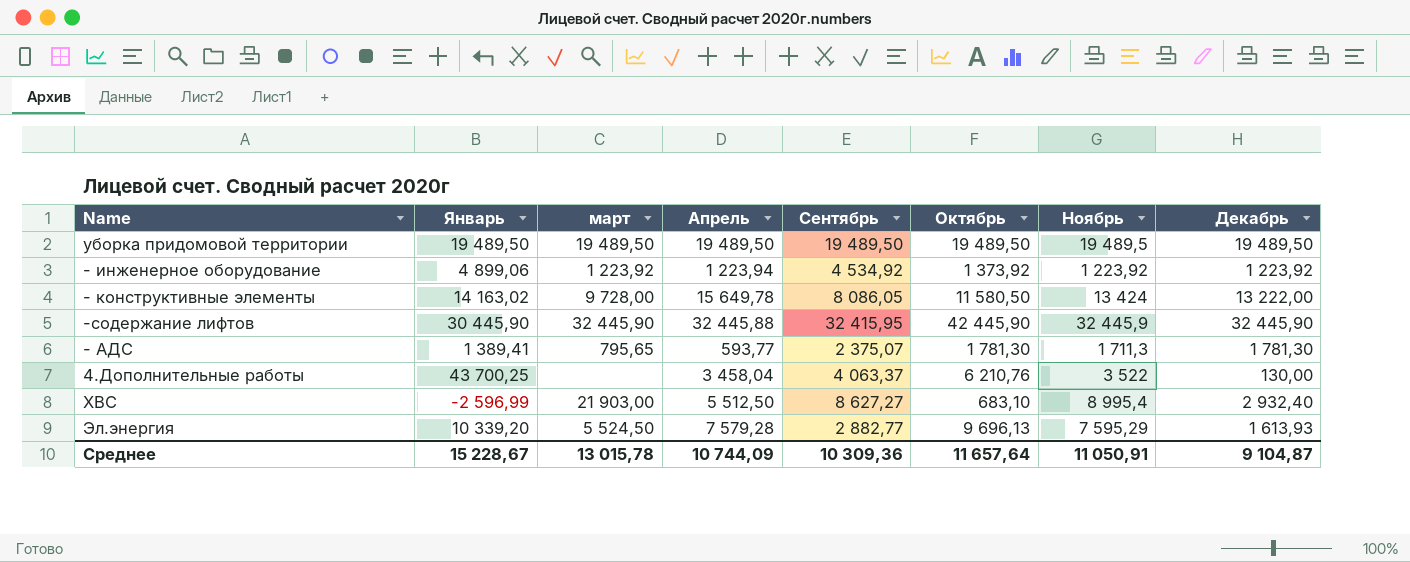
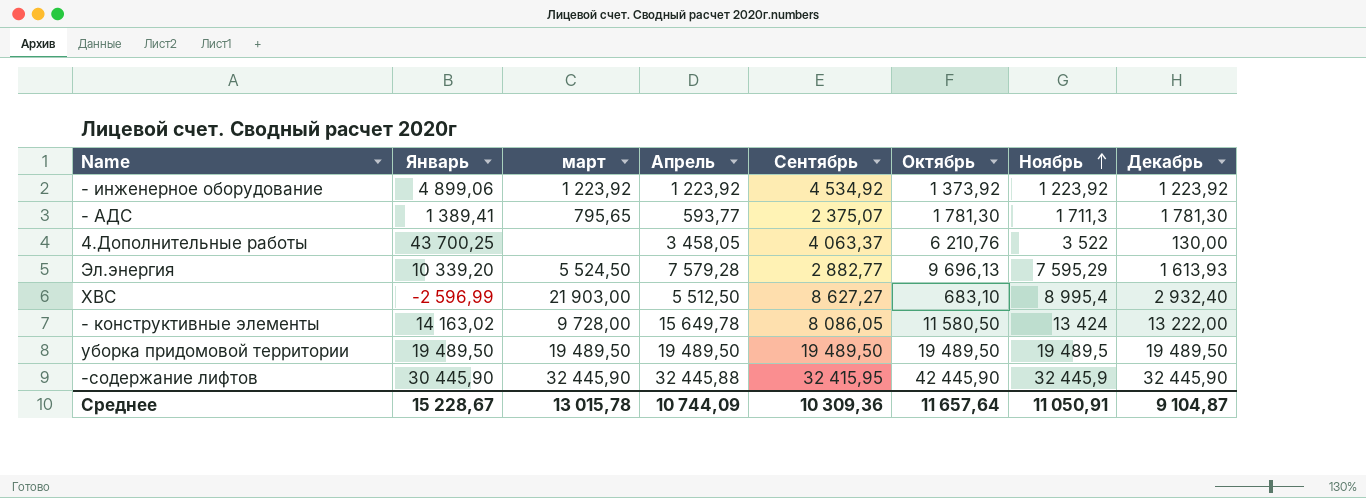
row order: none -> Ноябрь ascending
- инженерное оборудование | Апрель: 1 223,94 -> 1 223,92
4.Дополнительные работы | Апрель: 3 458,04 -> 3 458,05

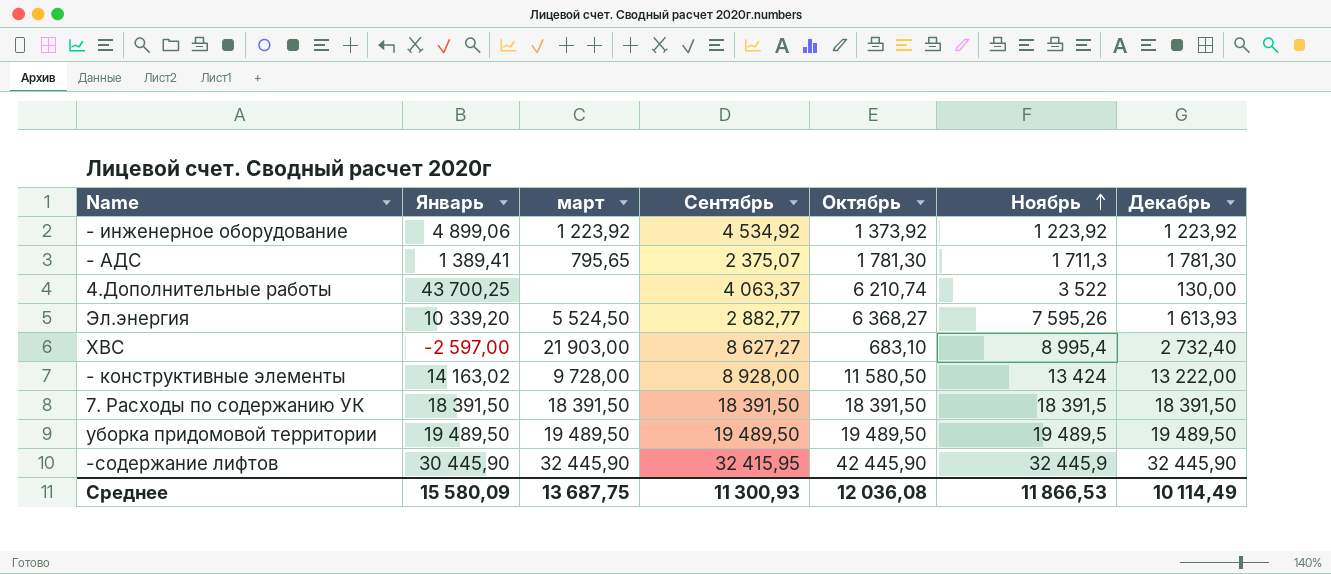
column Апрель | position: 4 -> none
4.Дополнительные работы | Октябрь: 6 210,76 -> 6 210,74
Эл.энергия | Октябрь: 9 696,13 -> 6 368,27
Эл.энергия | Ноябрь: 7 595,29 -> 7 595,26
ХВС | Январь: -2 596,99 -> -2 597,00
ХВС | Декабрь: 2 932,40 -> 2 732,40
- конструктивные элементы | Сентябрь: 8 086,05 -> 8 928,00
row 7. Расходы по содержанию УК: none -> 18 391,50 | 18 391,50 | 18 391,50 | 18 391,50 | 18 391,5 | 18 391,50
Среднее | Январь: 15 228,67 -> 15 580,09
Среднее | март: 13 015,78 -> 13 687,75
Среднее | Сентябрь: 10 309,36 -> 11 300,93
Среднее | Октябрь: 11 657,64 -> 12 036,08
Среднее | Ноябрь: 11 050,91 -> 11 866,53
Среднее | Декабрь: 9 104,87 -> 10 114,49

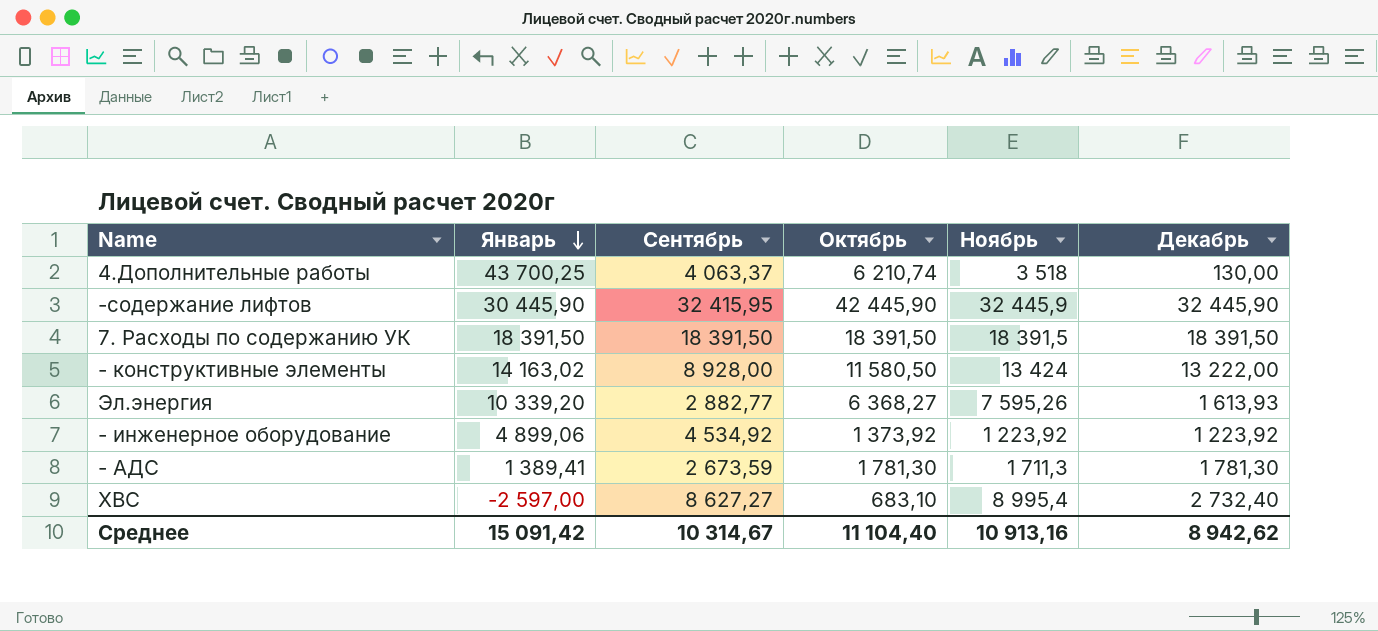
row order: Ноябрь ascending -> Январь descending
column март | position: 3 -> none
row уборка придомовой территории: 19 489,50 | 19 489,50 | 19 489,50 | 19 489,50 | 19 489,5 | 19 489,50 -> none
4.Дополнительные работы | Ноябрь: 3 522 -> 3 518
- АДС | Сентябрь: 2 375,07 -> 2 673,59
Среднее | Январь: 15 580,09 -> 15 091,42
Среднее | Сентябрь: 11 300,93 -> 10 314,67
Среднее | Октябрь: 12 036,08 -> 11 104,40
Среднее | Ноябрь: 11 866,53 -> 10 913,16
Среднее | Декабрь: 10 114,49 -> 8 942,62

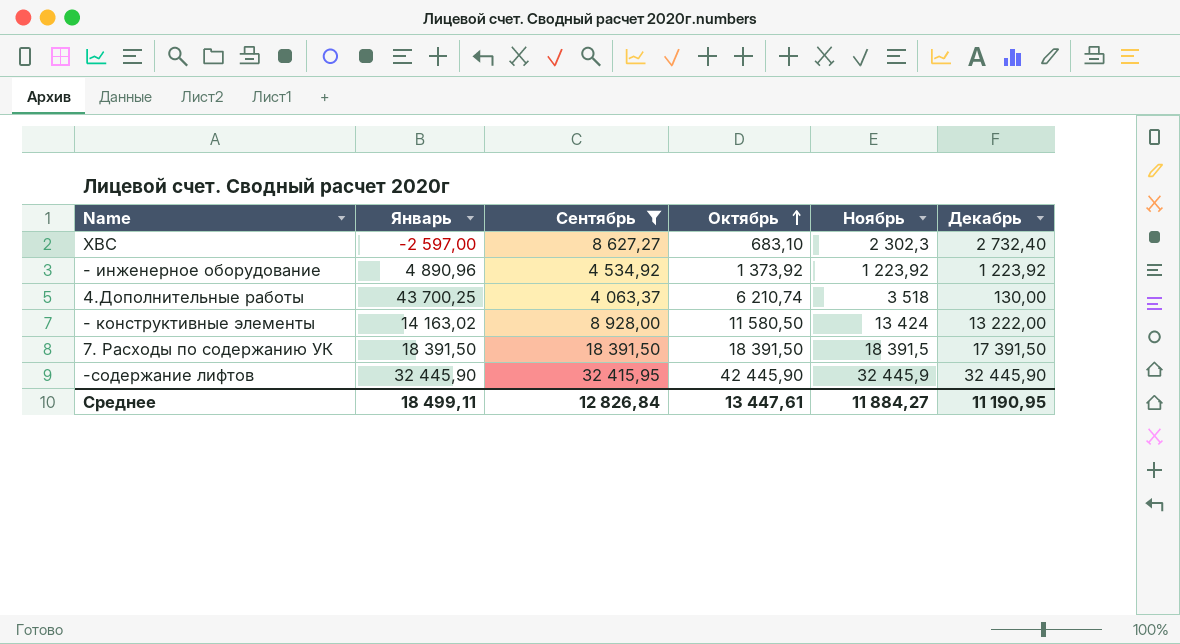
filter: none -> Сентябрь >= 4 063,37
row order: Январь descending -> Октябрь ascending
ХВС | Ноябрь: 8 995,4 -> 2 302,3
- инженерное оборудование | Январь: 4 899,06 -> 4 890,96
7. Расходы по содержанию УК | Декабрь: 18 391,50 -> 17 391,50
-содержание лифтов | Январь: 30 445,90 -> 32 445,90
Среднее | Январь: 15 091,42 -> 18 499,11
Среднее | Сентябрь: 10 314,67 -> 12 826,84
Среднее | Октябрь: 11 104,40 -> 13 447,61
Среднее | Ноябрь: 10 913,16 -> 11 884,27
Среднее | Декабрь: 8 942,62 -> 11 190,95

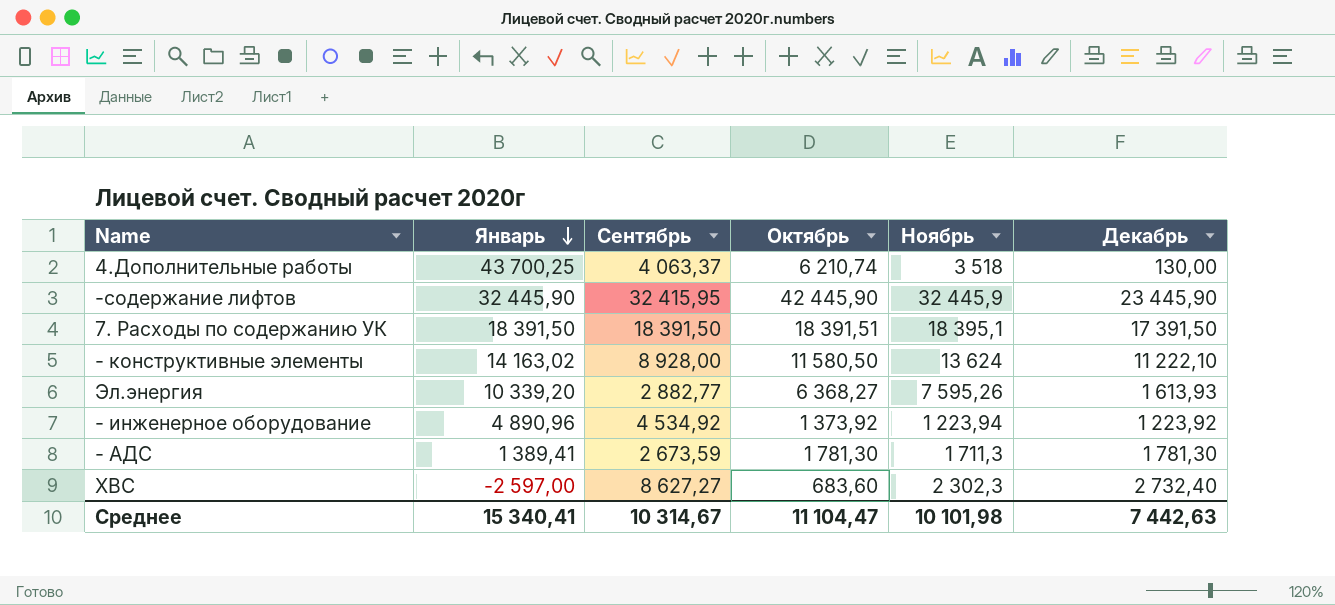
filter: Сентябрь >= 4 063,37 -> none
row order: Октябрь ascending -> Январь descending
-содержание лифтов | Декабрь: 32 445,90 -> 23 445,90
7. Расходы по содержанию УК | Октябрь: 18 391,50 -> 18 391,51
7. Расходы по содержанию УК | Ноябрь: 18 391,5 -> 18 395,1
- конструктивные элементы | Ноябрь: 13 424 -> 13 624
- конструктивные элементы | Декабрь: 13 222,00 -> 11 222,10
- инженерное оборудование | Ноябрь: 1 223,92 -> 1 223,94
ХВС | Октябрь: 683,10 -> 683,60
Среднее | Январь: 18 499,11 -> 15 340,41
Среднее | Сентябрь: 12 826,84 -> 10 314,67
Среднее | Октябрь: 13 447,61 -> 11 104,47
Среднее | Ноябрь: 11 884,27 -> 10 101,98
Среднее | Декабрь: 11 190,95 -> 7 442,63

